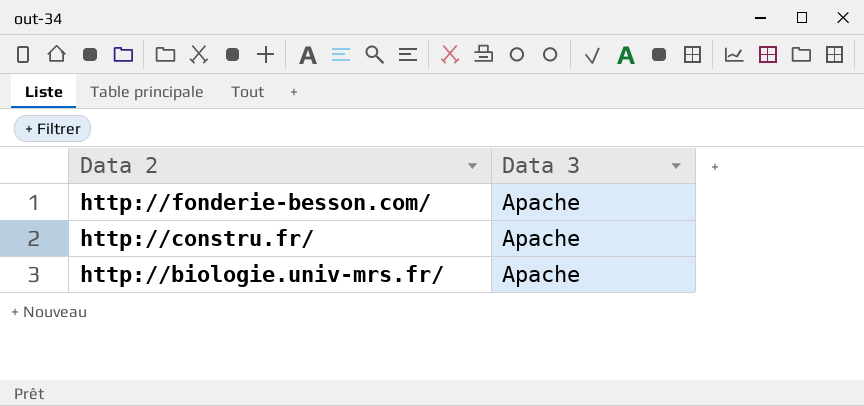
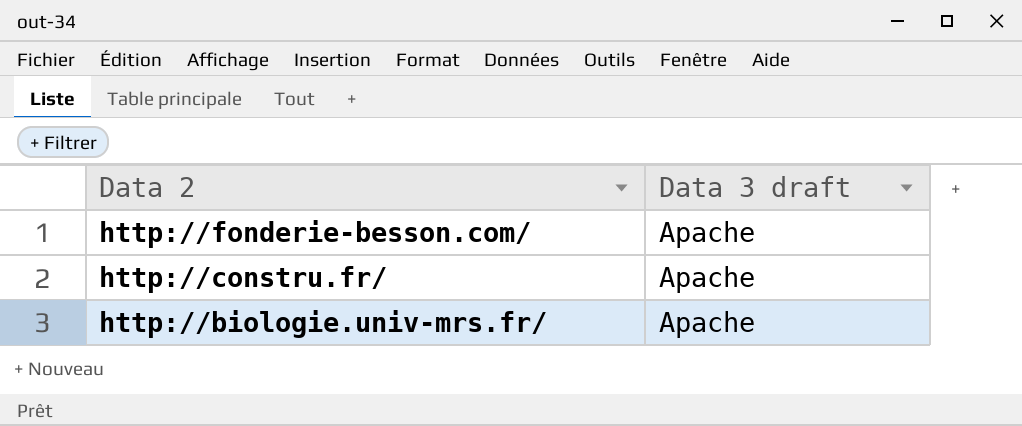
column name: Data 3 -> Data 3 draft

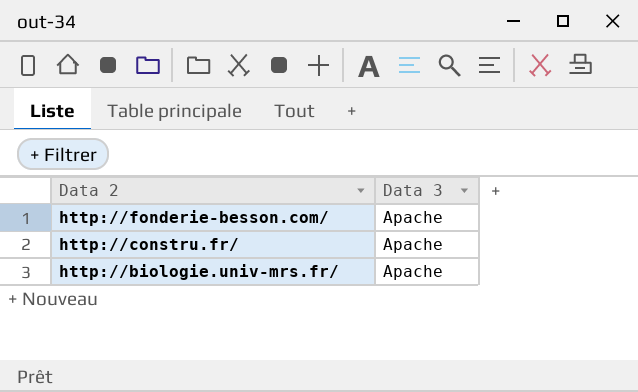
column name: Data 3 draft -> Data 3

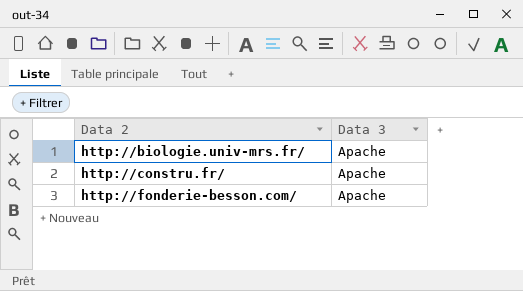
row order: Data 2 descending -> Data 2 ascending

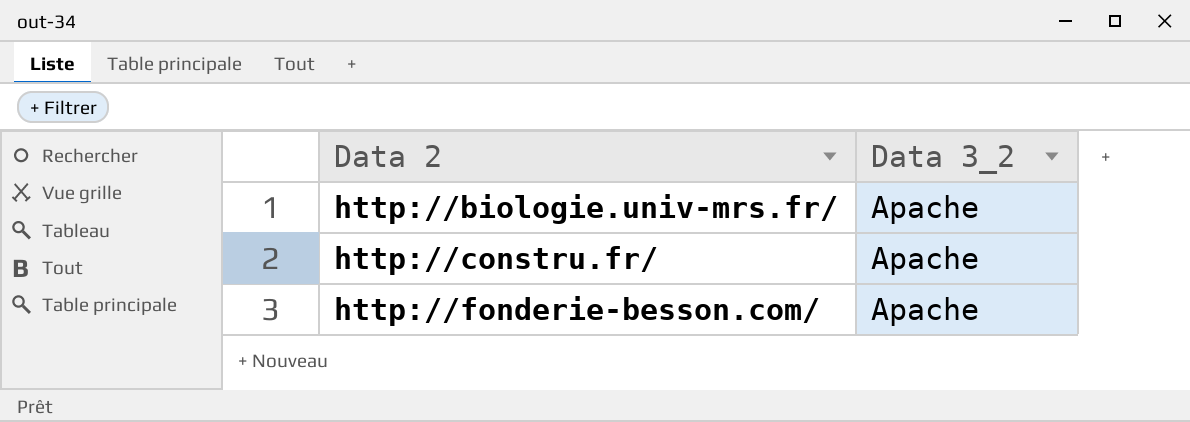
column name: Data 3 -> Data 3_2

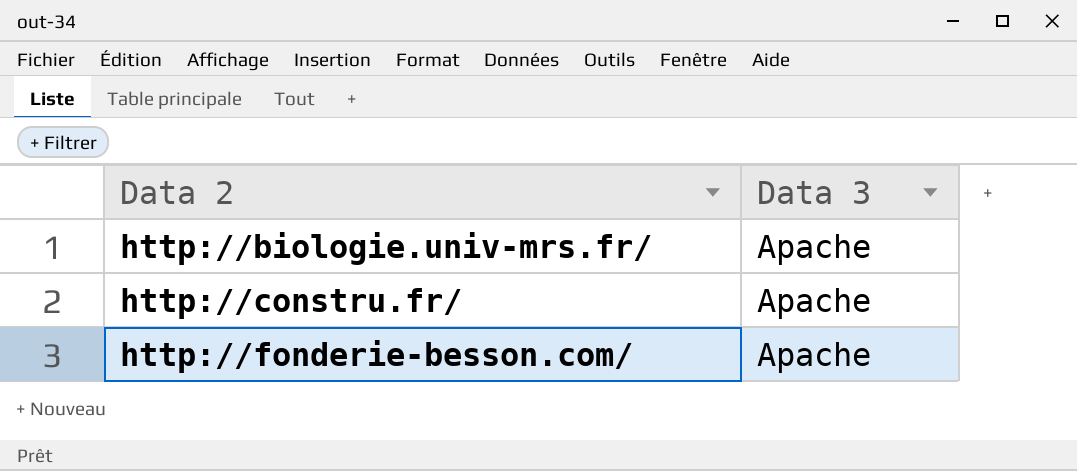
column name: Data 3_2 -> Data 3

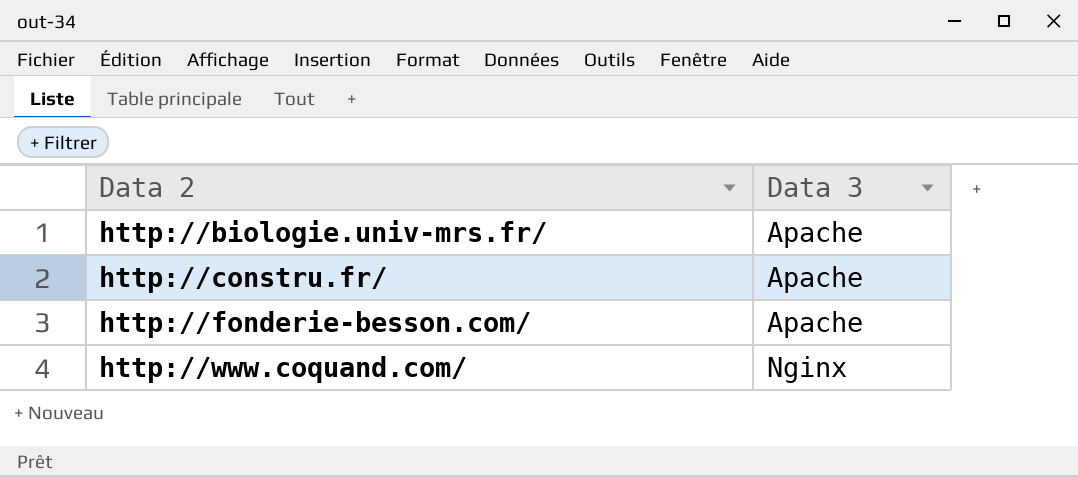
row http://www.coquand.com/: none -> Nginx

